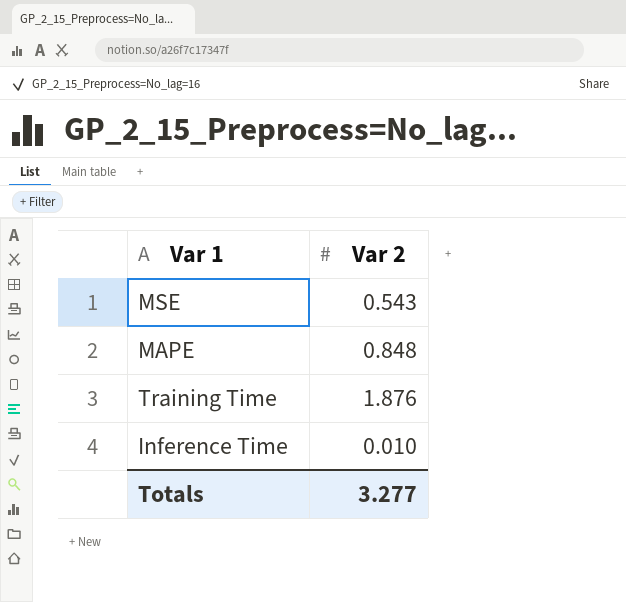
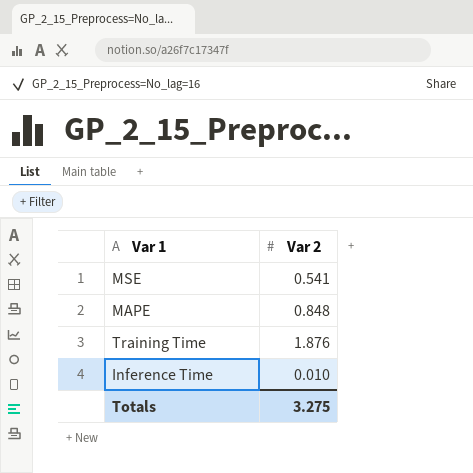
MSE | Var 2: 0.543 -> 0.541
Totals | Var 2: 3.277 -> 3.275

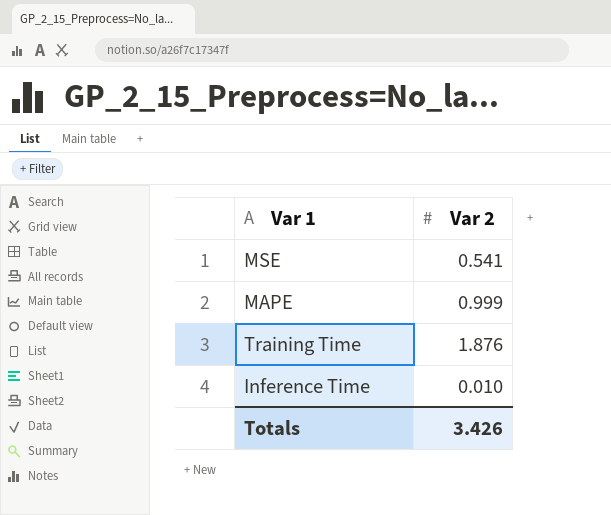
MAPE | Var 2: 0.848 -> 0.999
Totals | Var 2: 3.275 -> 3.426

